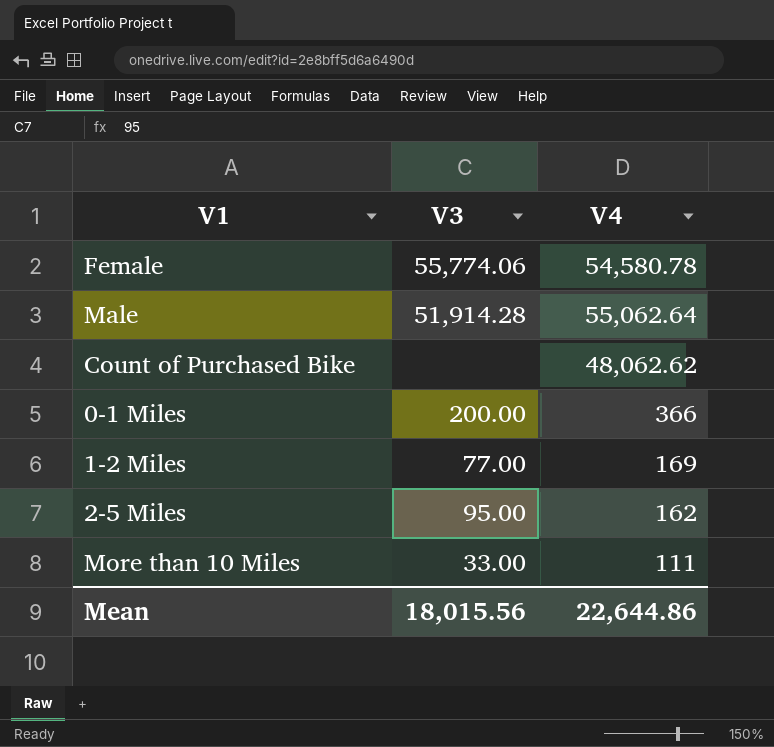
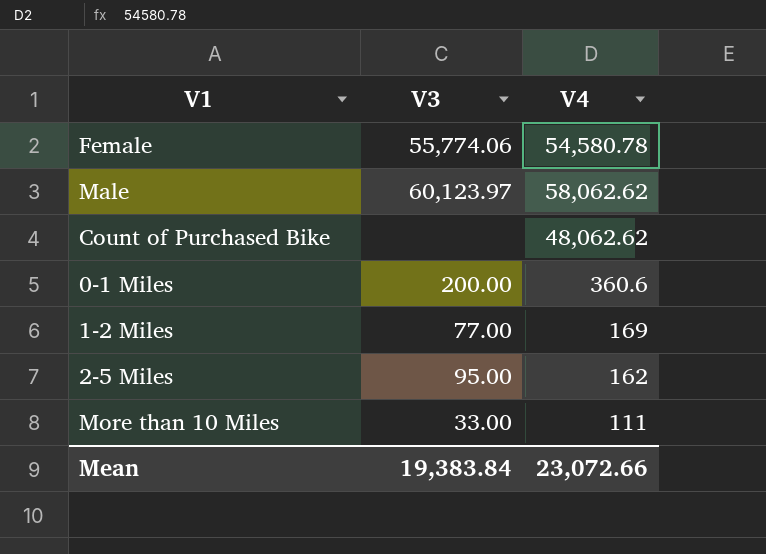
Male | V3: 51,914.28 -> 60,123.97
Male | V4: 55,062.64 -> 58,062.62
0-1 Miles | V4: 366 -> 360.6
Mean | V3: 18,015.56 -> 19,383.84
Mean | V4: 22,644.86 -> 23,072.66

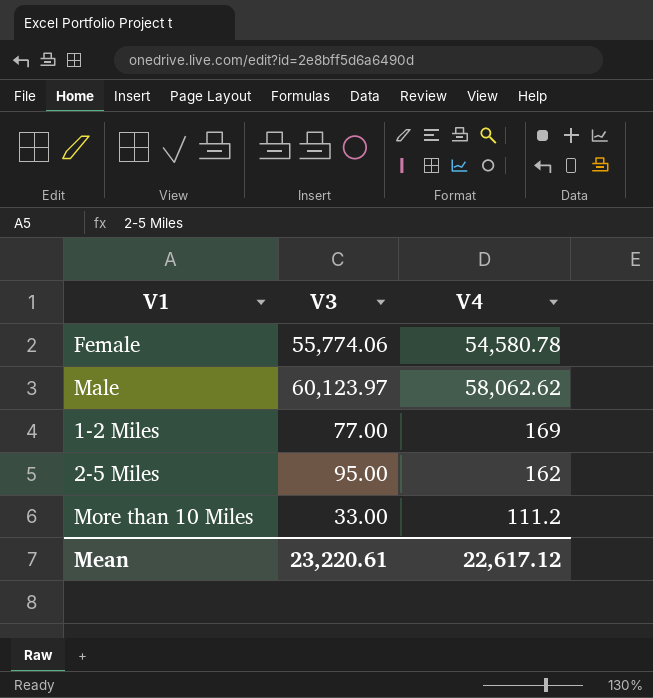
row Count of Purchased Bike: none | 48,062.62 -> none
row 0-1 Miles: 200.00 | 360.6 -> none
More than 10 Miles | V4: 111 -> 111.2
Mean | V3: 19,383.84 -> 23,220.61
Mean | V4: 23,072.66 -> 22,617.12

